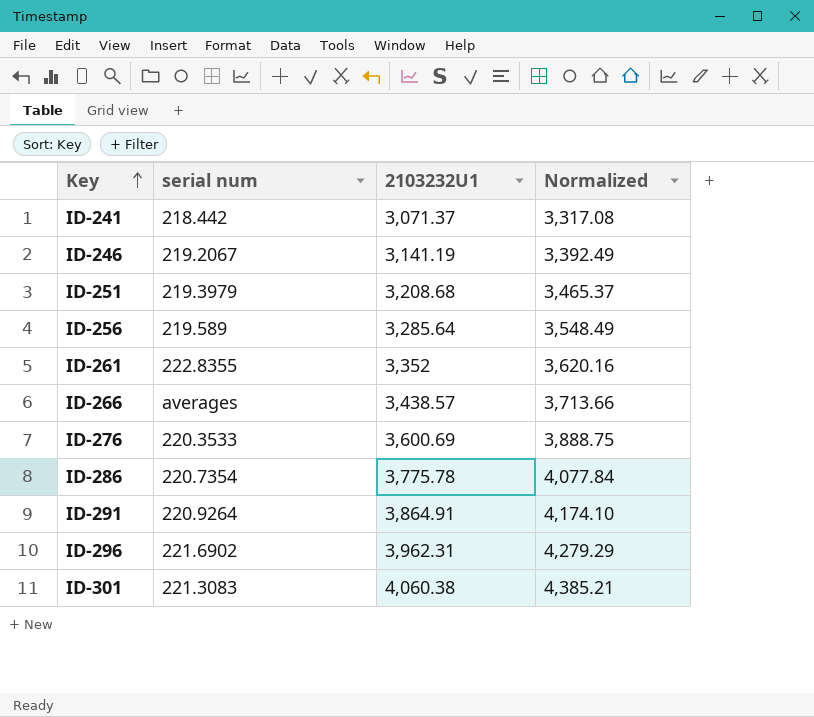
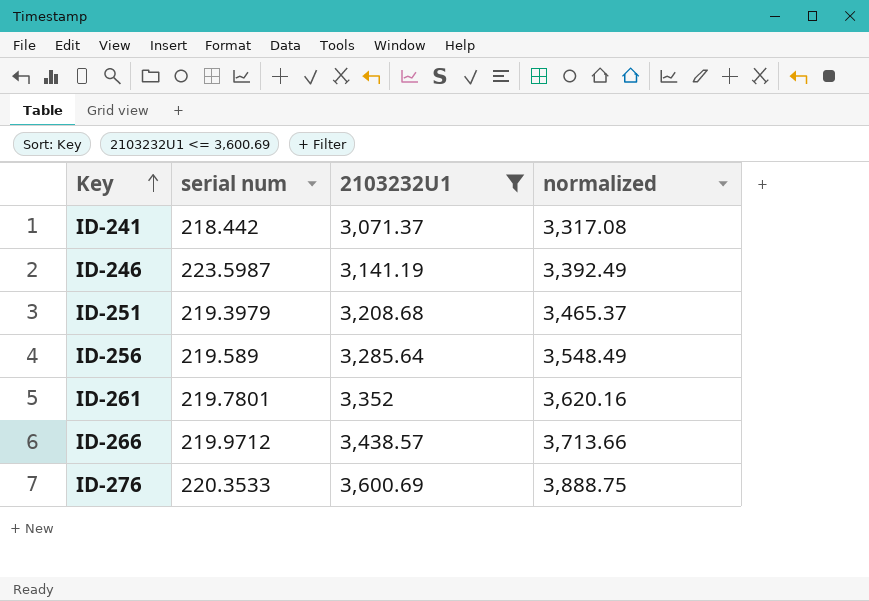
filter: none -> 2103232U1 <= 3,600.69
column name: Normalized -> normalized
ID-246 | serial num: 219.2067 -> 223.5987
ID-261 | serial num: 222.8355 -> 219.7801
ID-266 | serial num: averages -> 219.9712

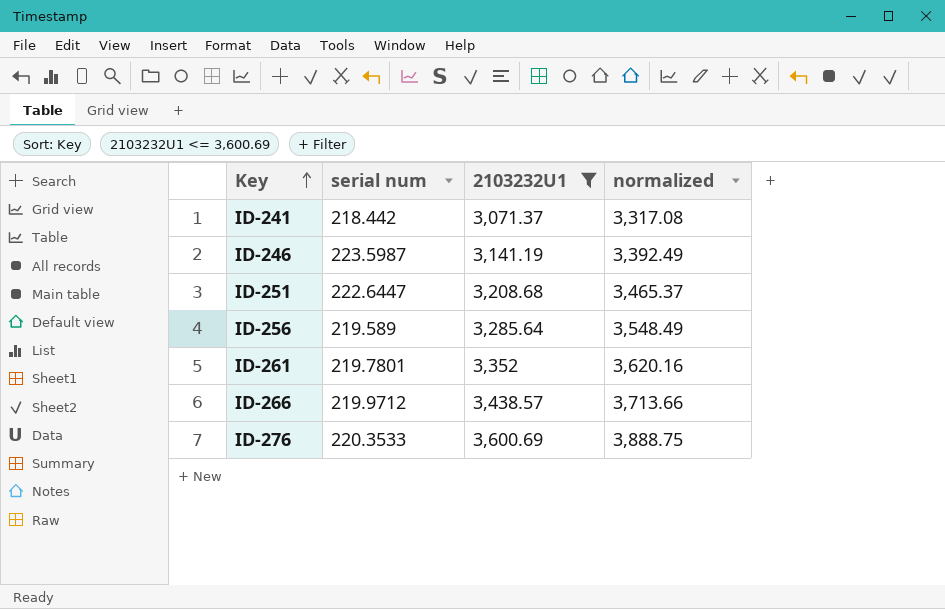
ID-251 | serial num: 219.3979 -> 222.6447

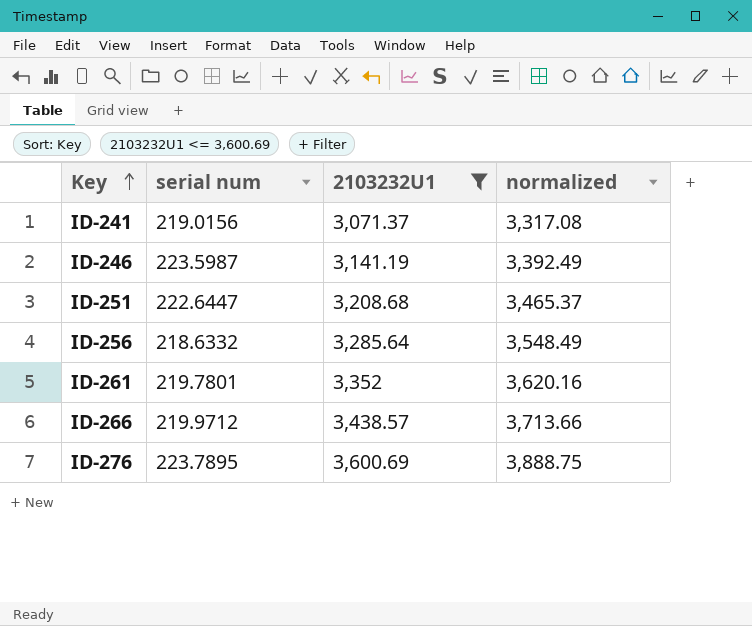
ID-241 | serial num: 218.442 -> 219.0156
ID-256 | serial num: 219.589 -> 218.6332
ID-276 | serial num: 220.3533 -> 223.7895

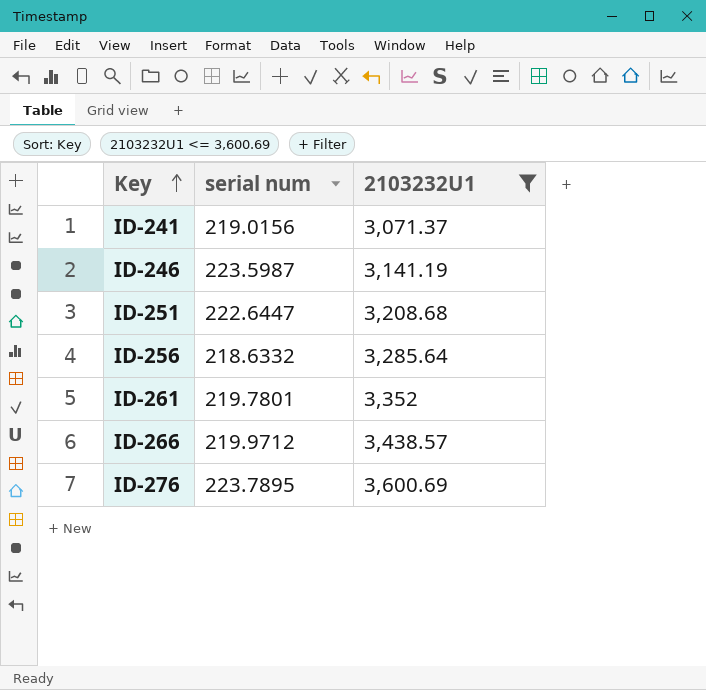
column normalized | formula: [2103232U1] * 1.08 -> none

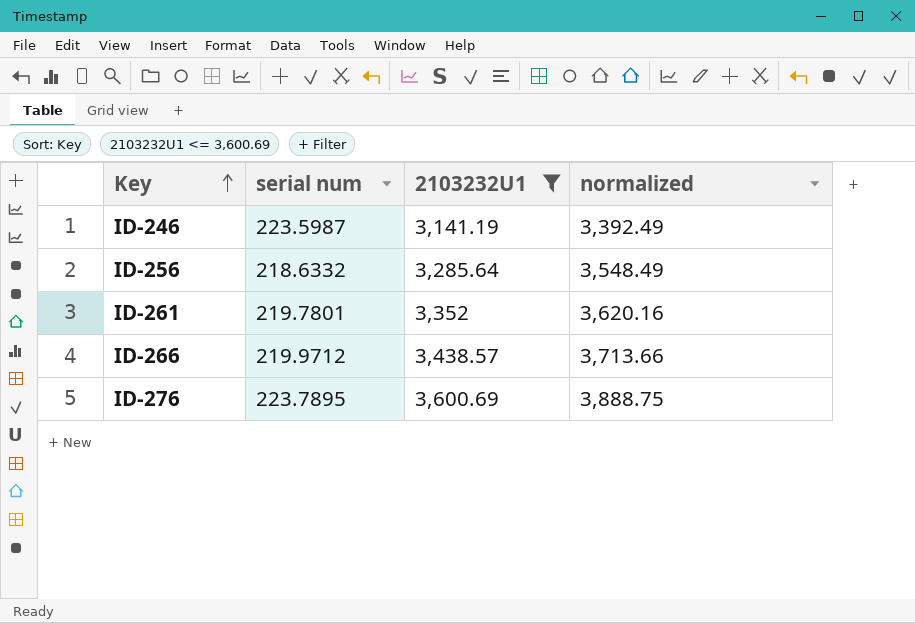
column normalized | formula: none -> [2103232U1] * 1.08
row ID-241: 219.0156 | 3,071.37 -> none
row ID-251: 222.6447 | 3,208.68 -> none

